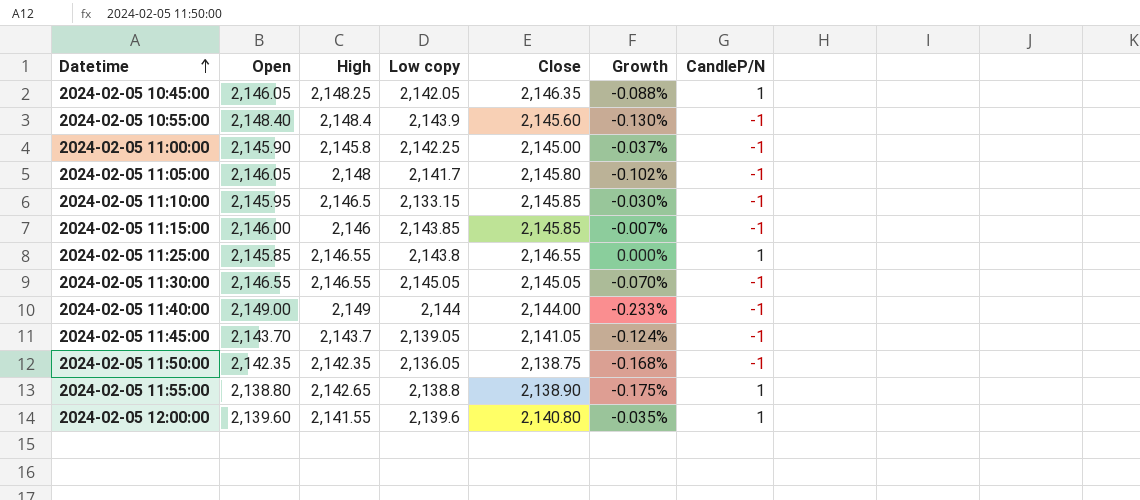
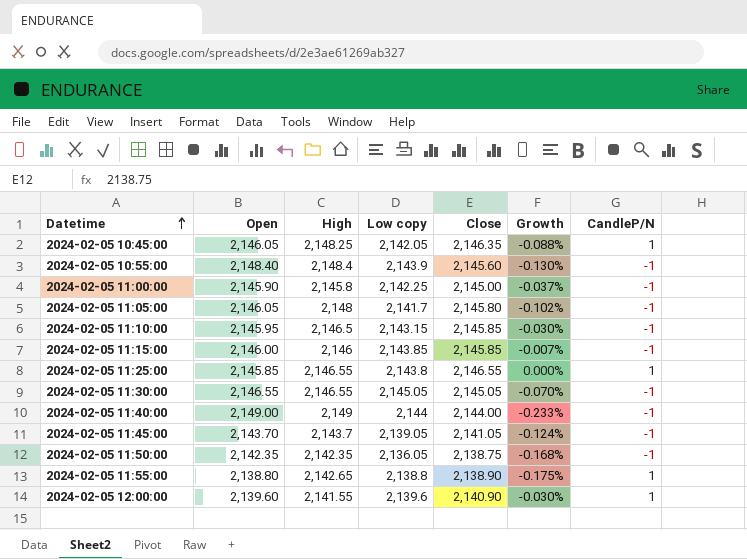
2024-02-05 11:10:00 | Low copy: 2,133.15 -> 2,143.15
2024-02-05 12:00:00 | Close: 2,140.80 -> 2,140.90
2024-02-05 12:00:00 | Growth: -0.035% -> -0.030%

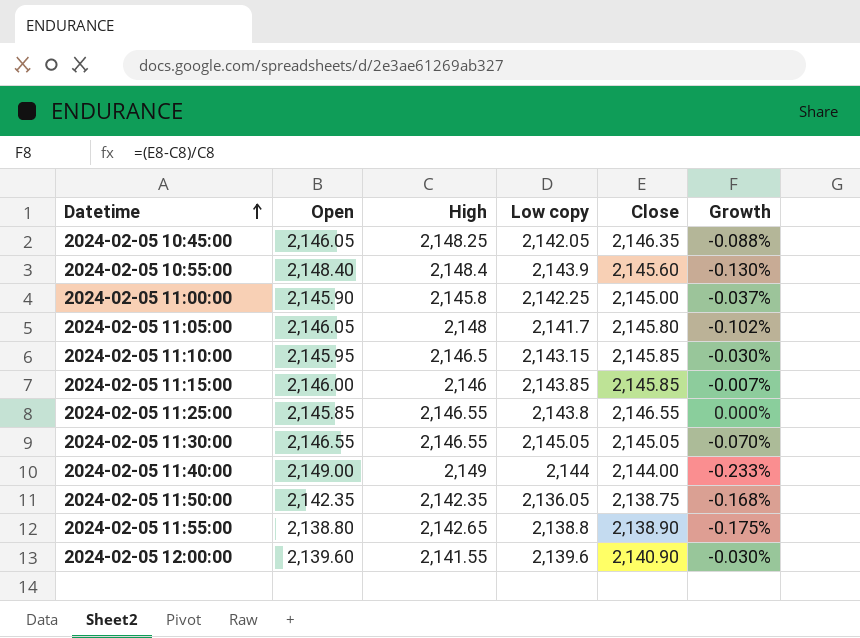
column CandleP/N | position: 7 -> none
row 2024-02-05 11:45:00: 2,143.70 | 2,143.7 | 2,139.05 | 2,141.05 | -0.124% | -1 -> none

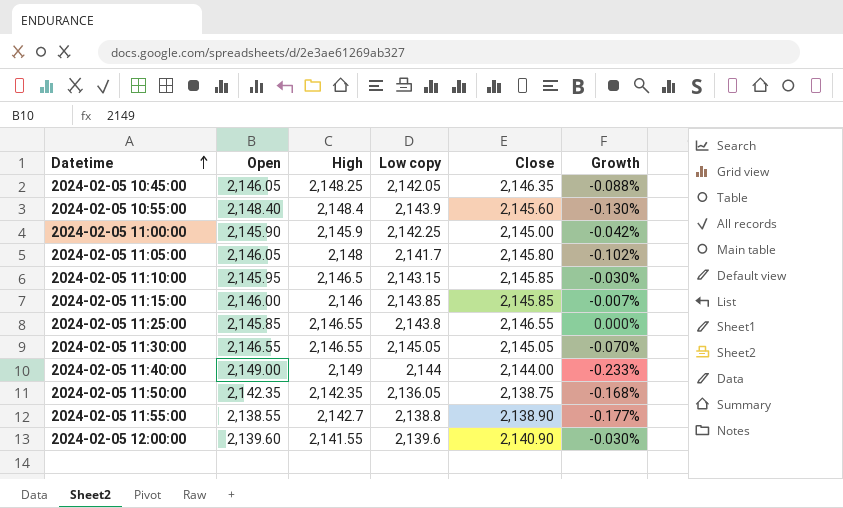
2024-02-05 11:00:00 | High: 2,145.8 -> 2,145.9
2024-02-05 11:00:00 | Growth: -0.037% -> -0.042%
2024-02-05 11:55:00 | Open: 2,138.80 -> 2,138.55
2024-02-05 11:55:00 | High: 2,142.65 -> 2,142.7
2024-02-05 11:55:00 | Growth: -0.175% -> -0.177%

